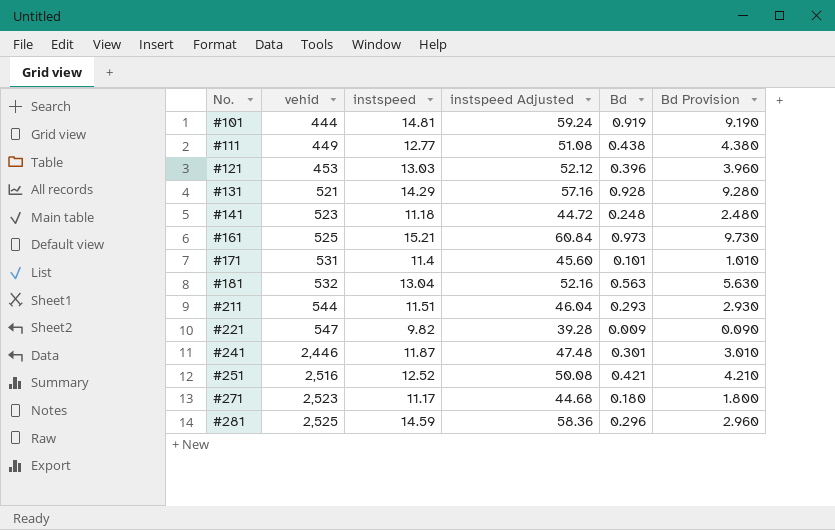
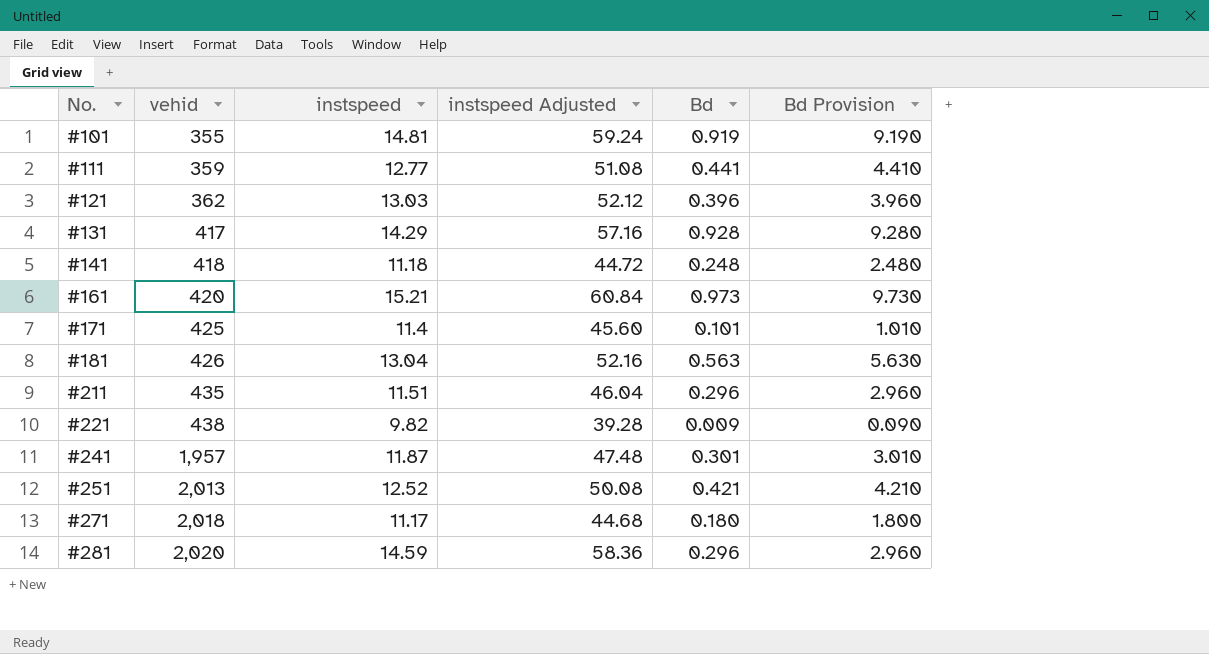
#101 | vehid: 444 -> 355
#111 | vehid: 449 -> 359
#111 | Bd: 0.438 -> 0.441
#111 | Bd Provision: 4.380 -> 4.410
#121 | vehid: 453 -> 362
#131 | vehid: 521 -> 417
#141 | vehid: 523 -> 418
#161 | vehid: 525 -> 420
#171 | vehid: 531 -> 425
#181 | vehid: 532 -> 426
#211 | vehid: 544 -> 435
#211 | Bd: 0.293 -> 0.296
#211 | Bd Provision: 2.930 -> 2.960
#221 | vehid: 547 -> 438
#241 | vehid: 2,446 -> 1,957
#251 | vehid: 2,516 -> 2,013
#271 | vehid: 2,523 -> 2,018
#281 | vehid: 2,525 -> 2,020

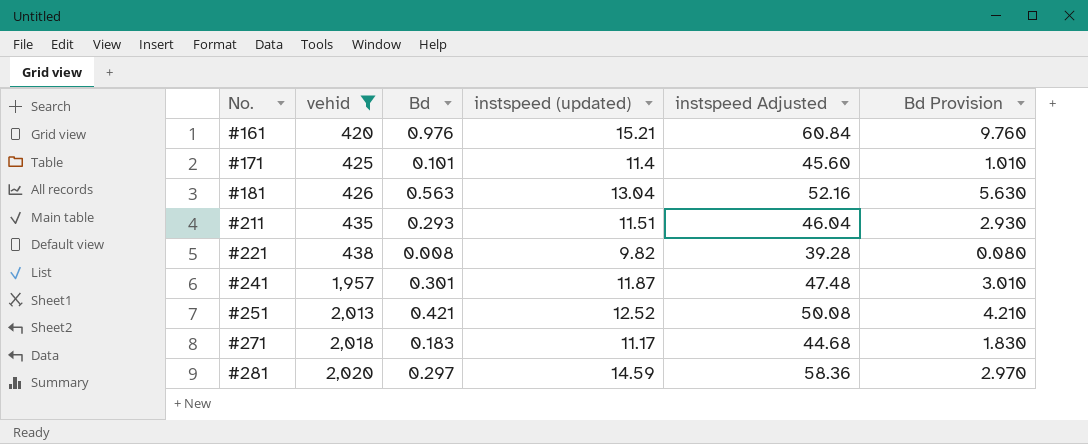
filter: none -> vehid >= 420
column Bd | position: 5 -> 3
column name: instspeed -> instspeed (updated)
#161 | Bd: 0.973 -> 0.976
#161 | Bd Provision: 9.730 -> 9.760
#211 | Bd: 0.296 -> 0.293
#211 | Bd Provision: 2.960 -> 2.930
#221 | Bd: 0.009 -> 0.008
#221 | Bd Provision: 0.090 -> 0.080
#271 | Bd: 0.180 -> 0.183
#271 | Bd Provision: 1.800 -> 1.830
#281 | Bd: 0.296 -> 0.297
#281 | Bd Provision: 2.960 -> 2.970

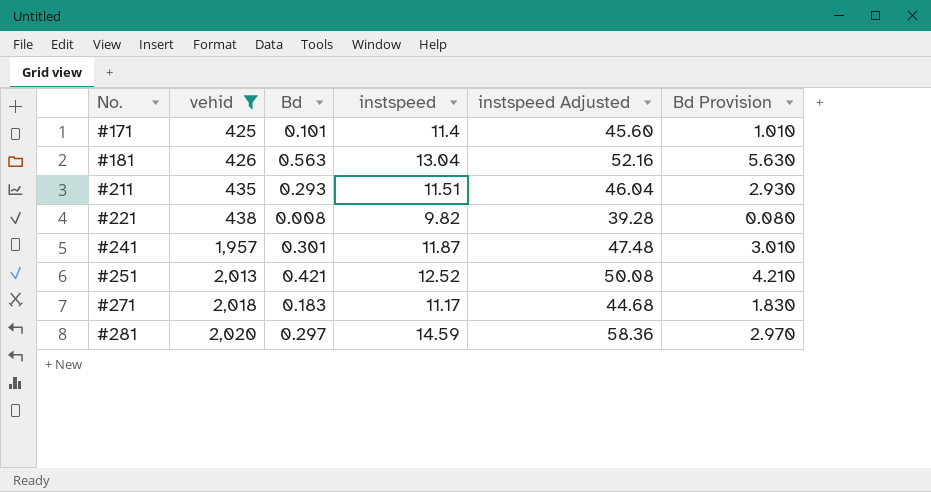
column name: instspeed (updated) -> instspeed
row #161: 420 | 0.976 | 15.21 | 60.84 | 9.760 -> none

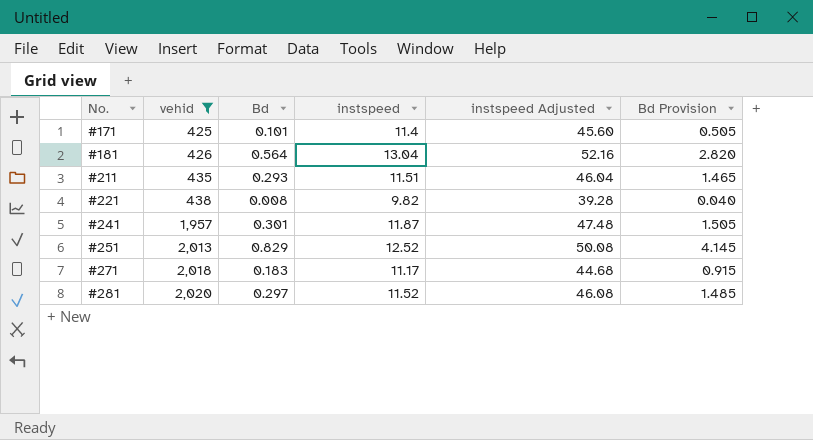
column Bd Provision | formula: [Bd] * 10 -> [Bd] * 5
#181 | Bd: 0.563 -> 0.564
#251 | Bd: 0.421 -> 0.829
#281 | instspeed: 14.59 -> 11.52
#281 | instspeed Adjusted: 58.36 -> 46.08

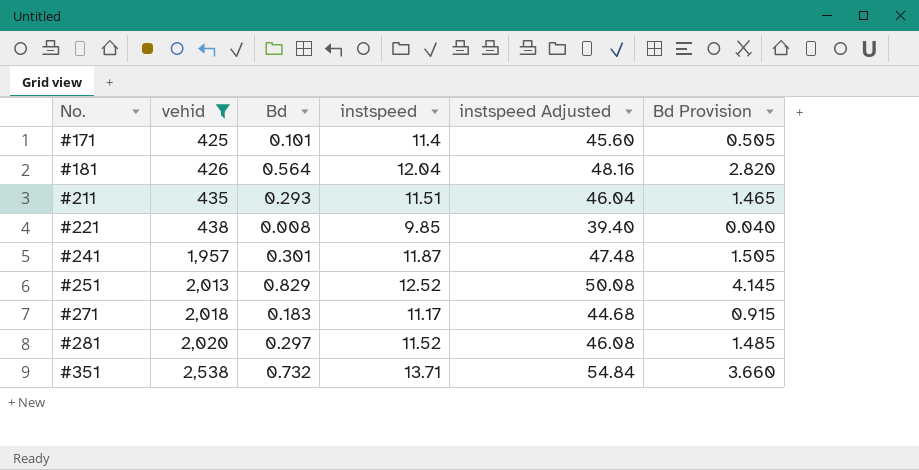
#181 | instspeed: 13.04 -> 12.04
#181 | instspeed Adjusted: 52.16 -> 48.16
#221 | instspeed: 9.82 -> 9.85
#221 | instspeed Adjusted: 39.28 -> 39.40
row #351: none -> 2,538 | 0.732 | 13.71 | 54.84 | 3.660

